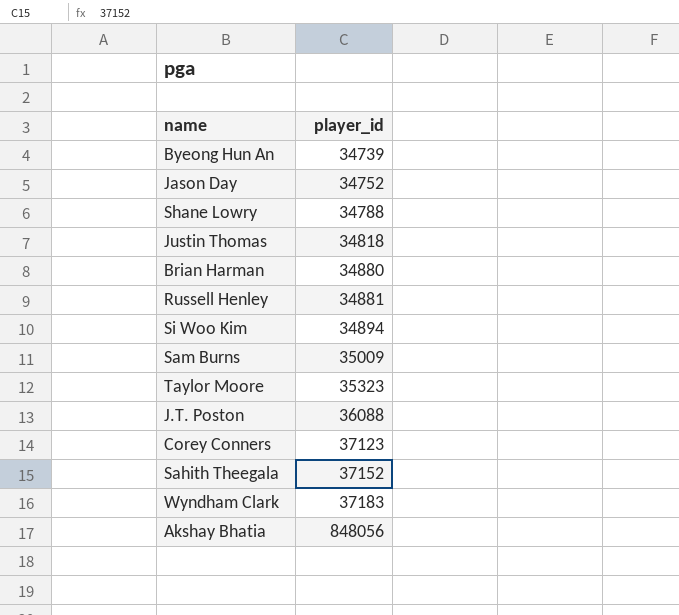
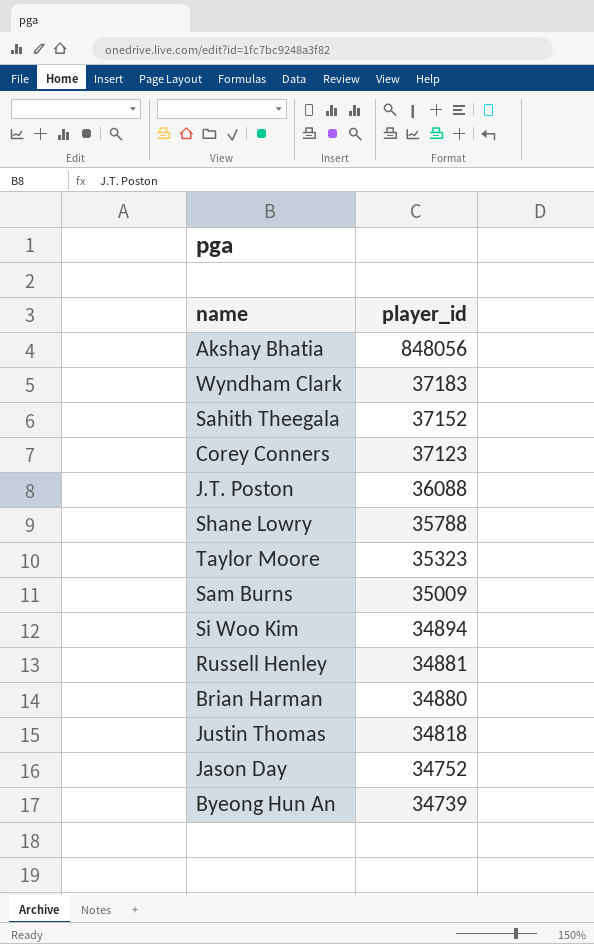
row order: player_id ascending -> player_id descending
Shane Lowry | player_id: 34788 -> 35788

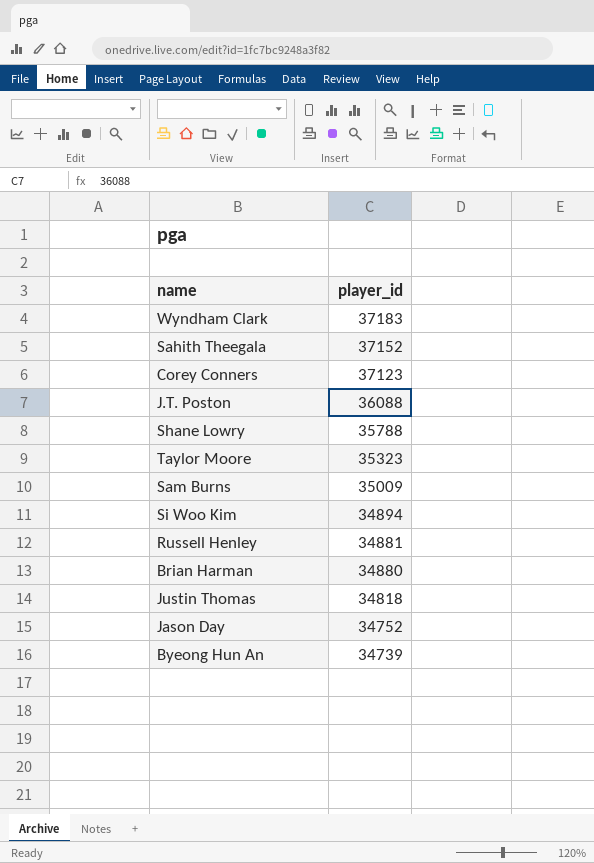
row Akshay Bhatia: 848056 -> none

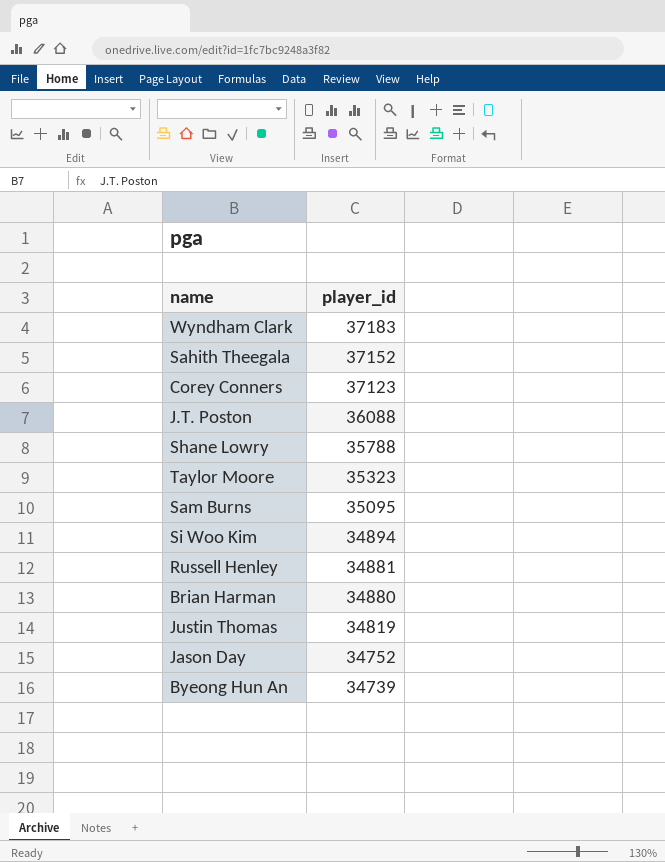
Sam Burns | player_id: 35009 -> 35095
Justin Thomas | player_id: 34818 -> 34819

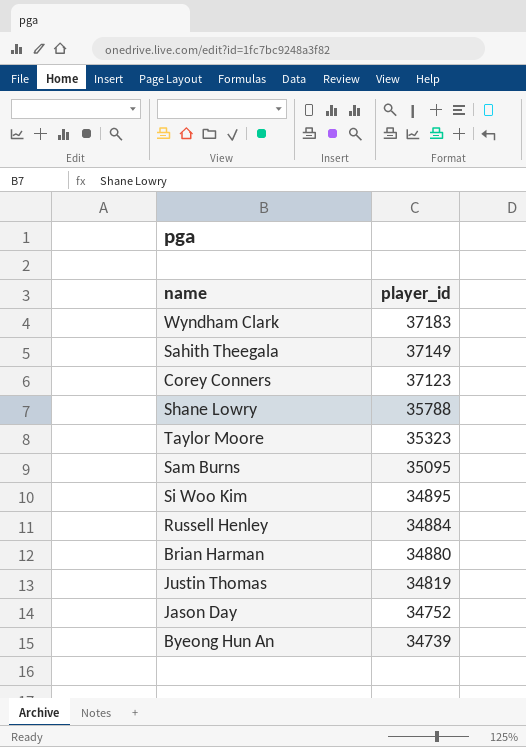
row J.T. Poston: 36088 -> none
Sahith Theegala | player_id: 37152 -> 37149
Si Woo Kim | player_id: 34894 -> 34895
Russell Henley | player_id: 34881 -> 34884

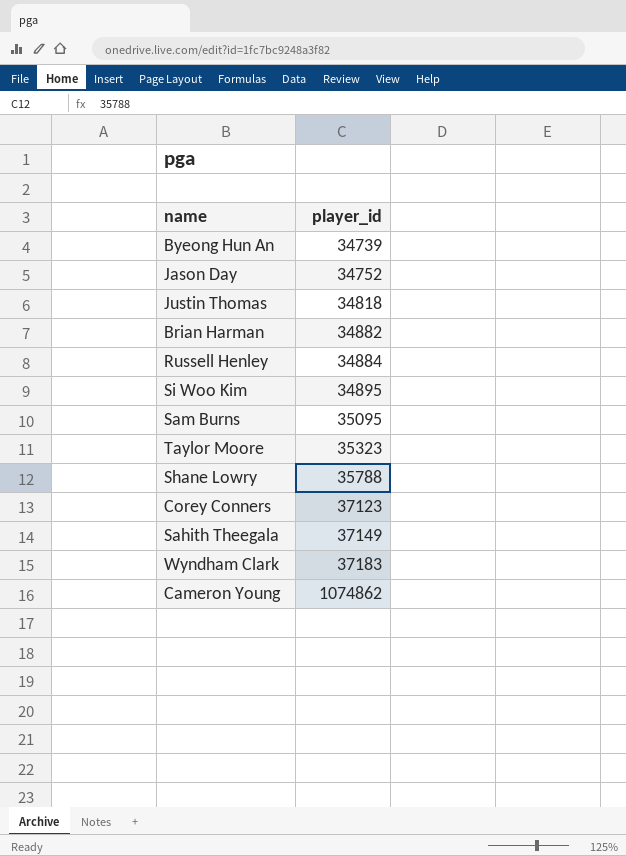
row order: player_id descending -> player_id ascending
Justin Thomas | player_id: 34819 -> 34818
Brian Harman | player_id: 34880 -> 34882
row Cameron Young: none -> 1074862

